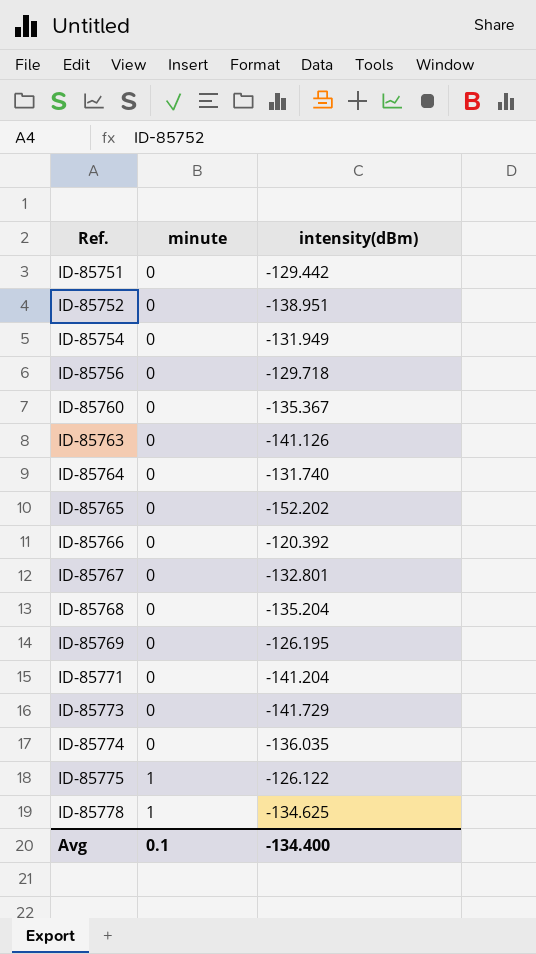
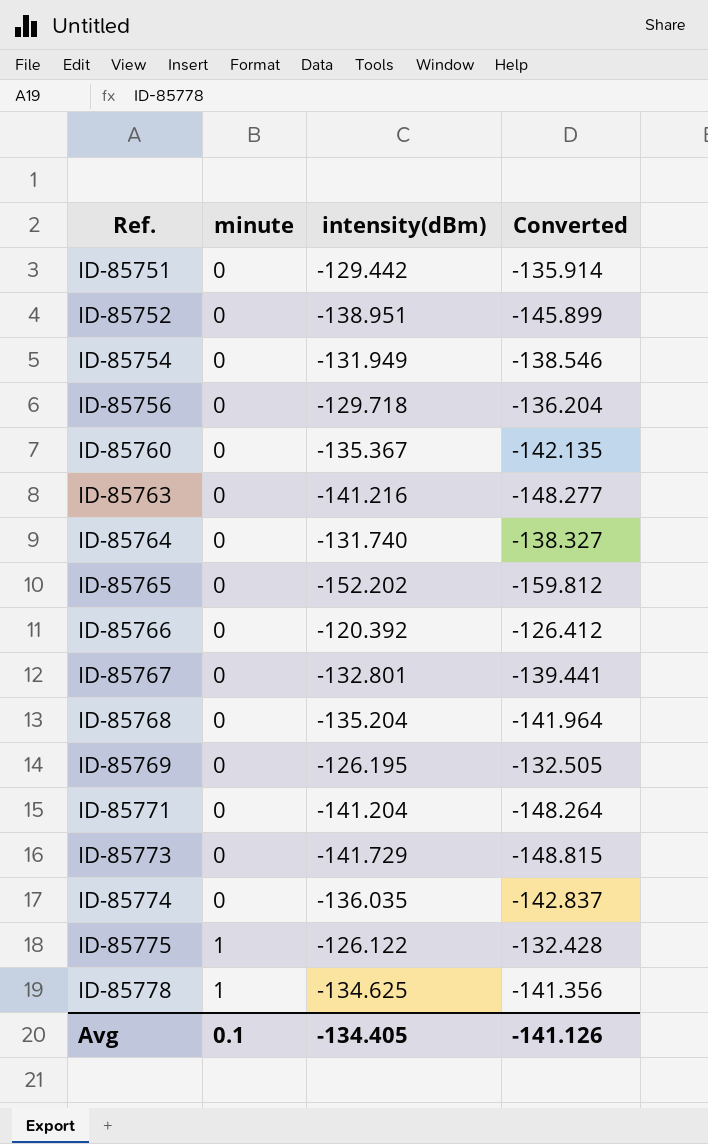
column Converted | formula: none -> [intensity(dBm)] * 1.05
ID-85763 | intensity(dBm): -141.126 -> -141.216
Avg | intensity(dBm): -134.400 -> -134.405

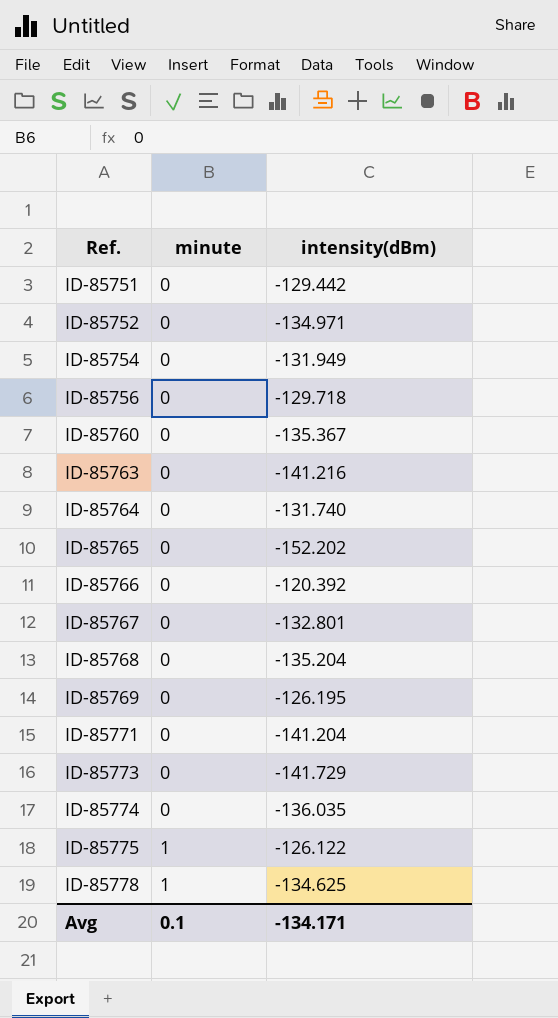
column Converted | formula: [intensity(dBm)] * 1.05 -> none
ID-85752 | intensity(dBm): -138.951 -> -134.971
Avg | intensity(dBm): -134.405 -> -134.171

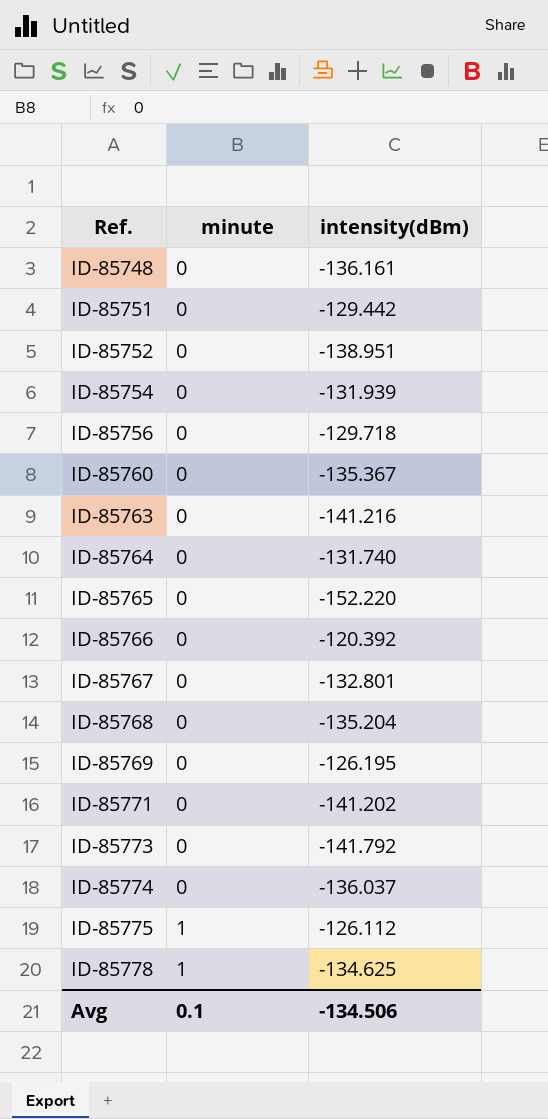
row ID-85748: none -> 0 | -136.161
ID-85752 | intensity(dBm): -134.971 -> -138.951
ID-85754 | intensity(dBm): -131.949 -> -131.939
ID-85765 | intensity(dBm): -152.202 -> -152.220
ID-85771 | intensity(dBm): -141.204 -> -141.202
ID-85773 | intensity(dBm): -141.729 -> -141.792
ID-85774 | intensity(dBm): -136.035 -> -136.037
ID-85775 | intensity(dBm): -126.122 -> -126.112
Avg | intensity(dBm): -134.171 -> -134.506

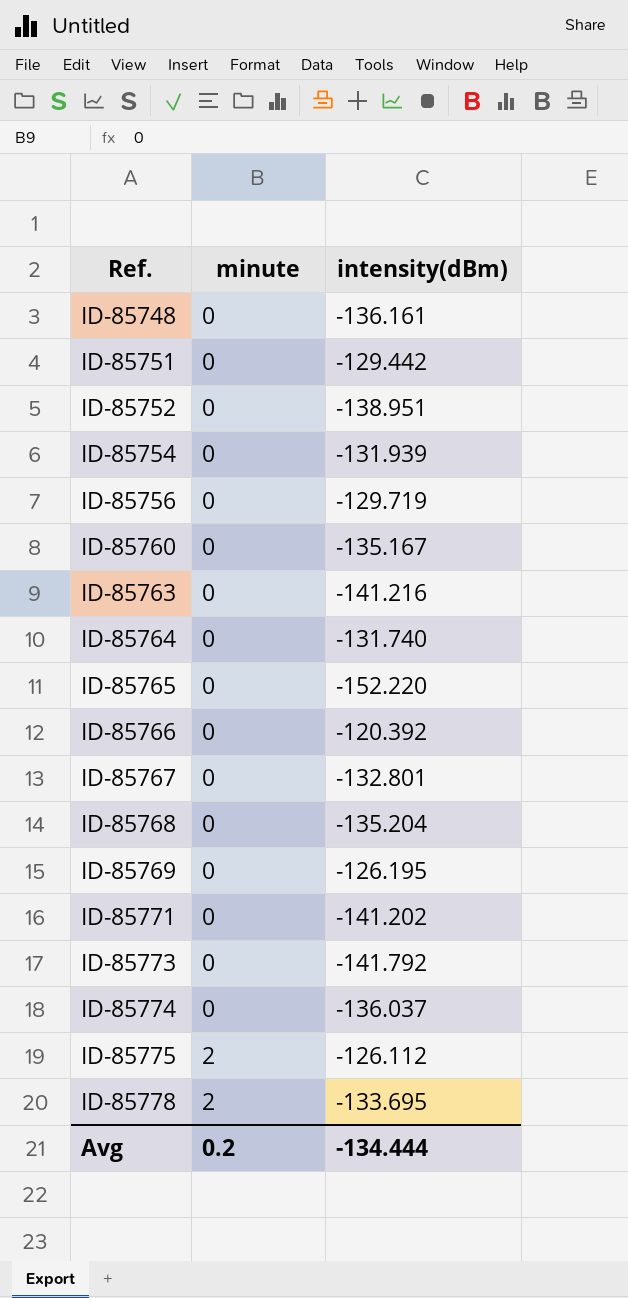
ID-85756 | intensity(dBm): -129.718 -> -129.719
ID-85760 | intensity(dBm): -135.367 -> -135.167
ID-85775 | minute: 1 -> 2
ID-85778 | minute: 1 -> 2
ID-85778 | intensity(dBm): -134.625 -> -133.695
Avg | minute: 0.1 -> 0.2
Avg | intensity(dBm): -134.506 -> -134.444

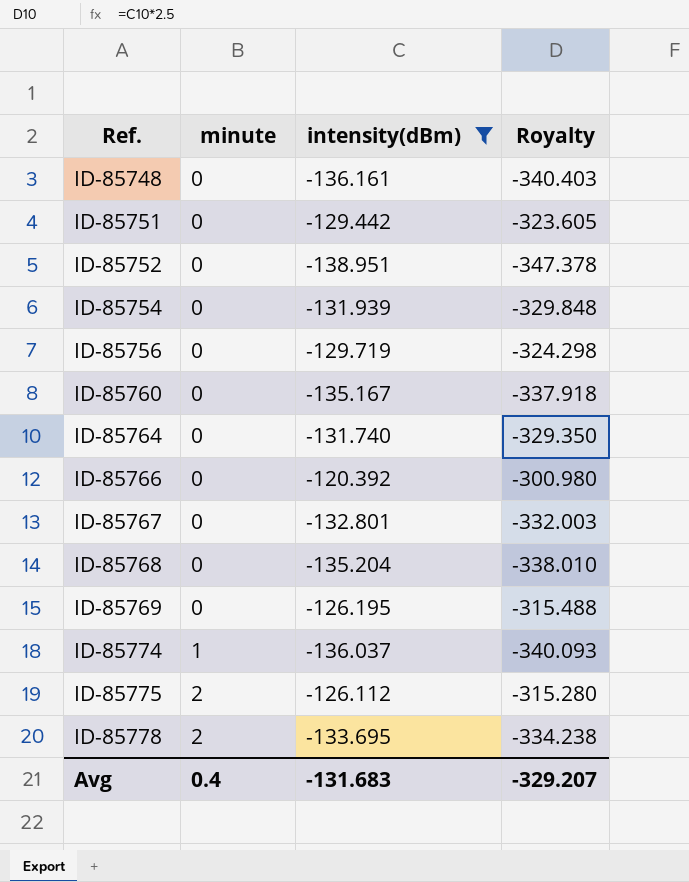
filter: none -> intensity(dBm) >= -138.951
column Royalty | formula: none -> [intensity(dBm)] * 2.5
ID-85774 | minute: 0 -> 1
Avg | minute: 0.2 -> 0.4
Avg | intensity(dBm): -134.444 -> -131.683

